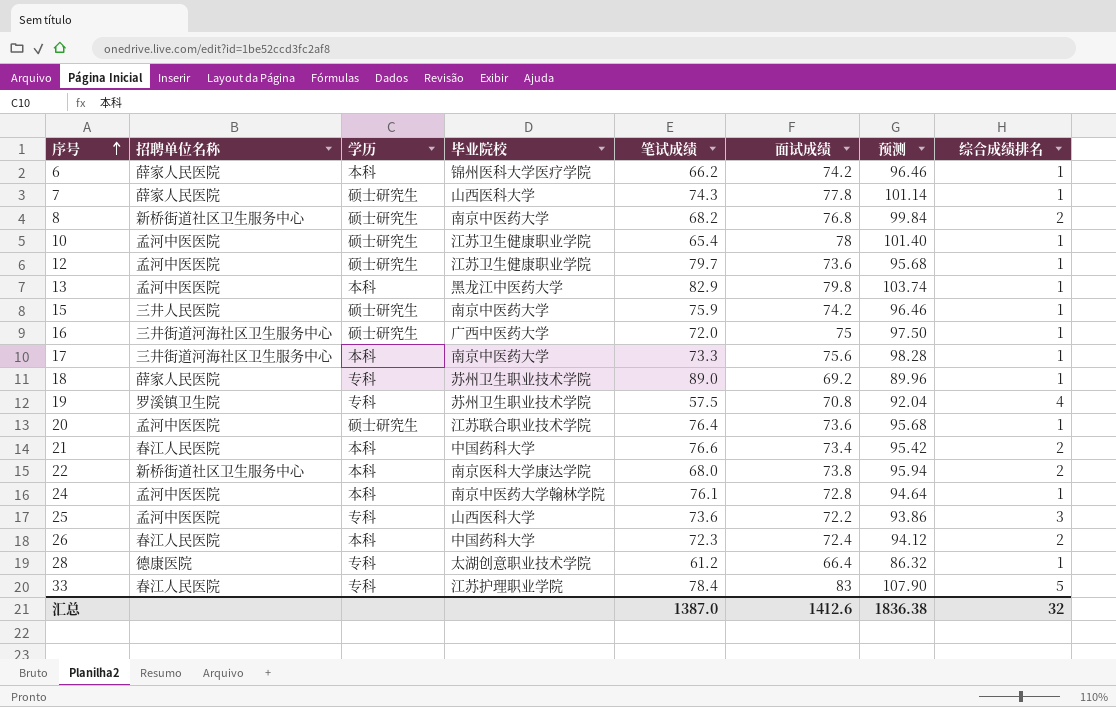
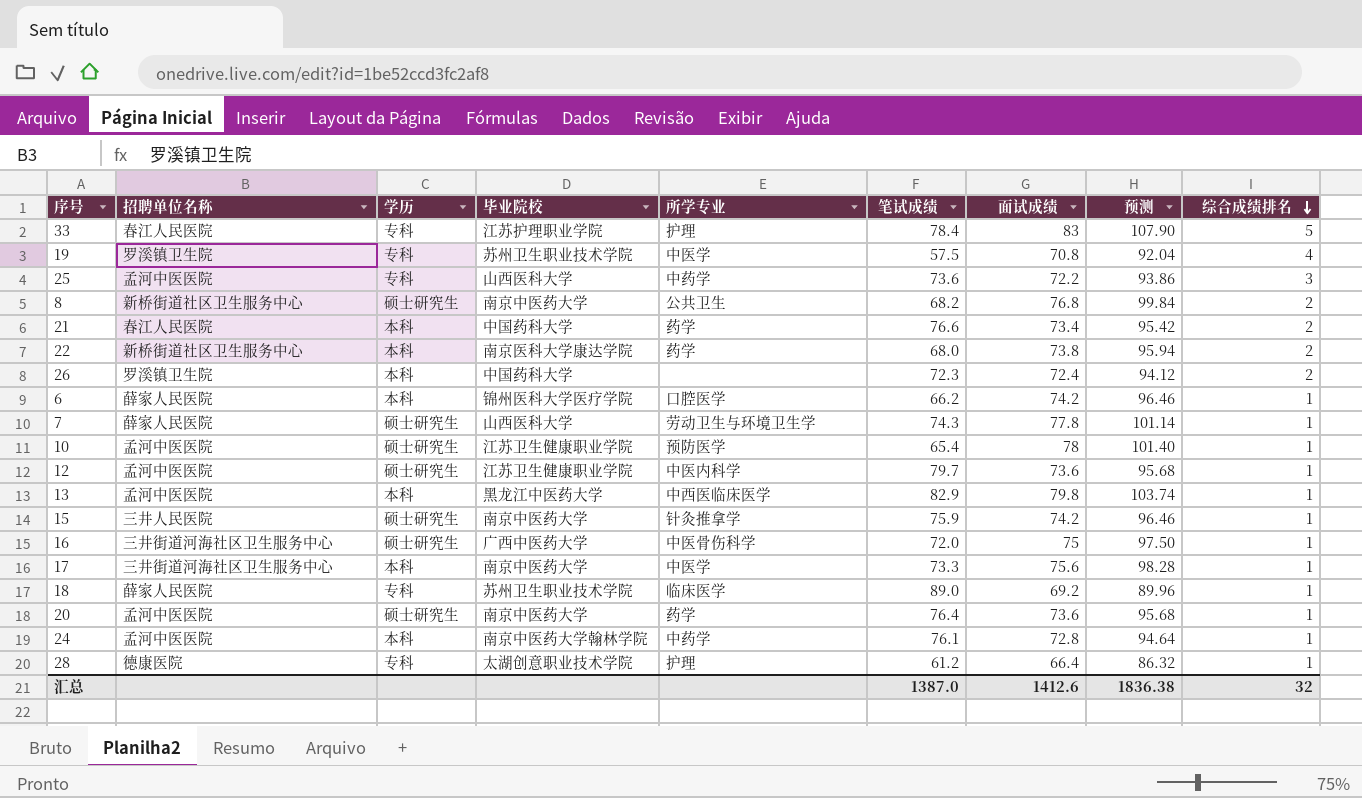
row order: 序号 ascending -> 综合成绩排名 descending
column 所学专业 | position: none -> 5
26 | 招聘单位名称: 春江人民医院 -> 罗溪镇卫生院
20 | 毕业院校: 江苏联合职业技术学院 -> 南京中医药大学

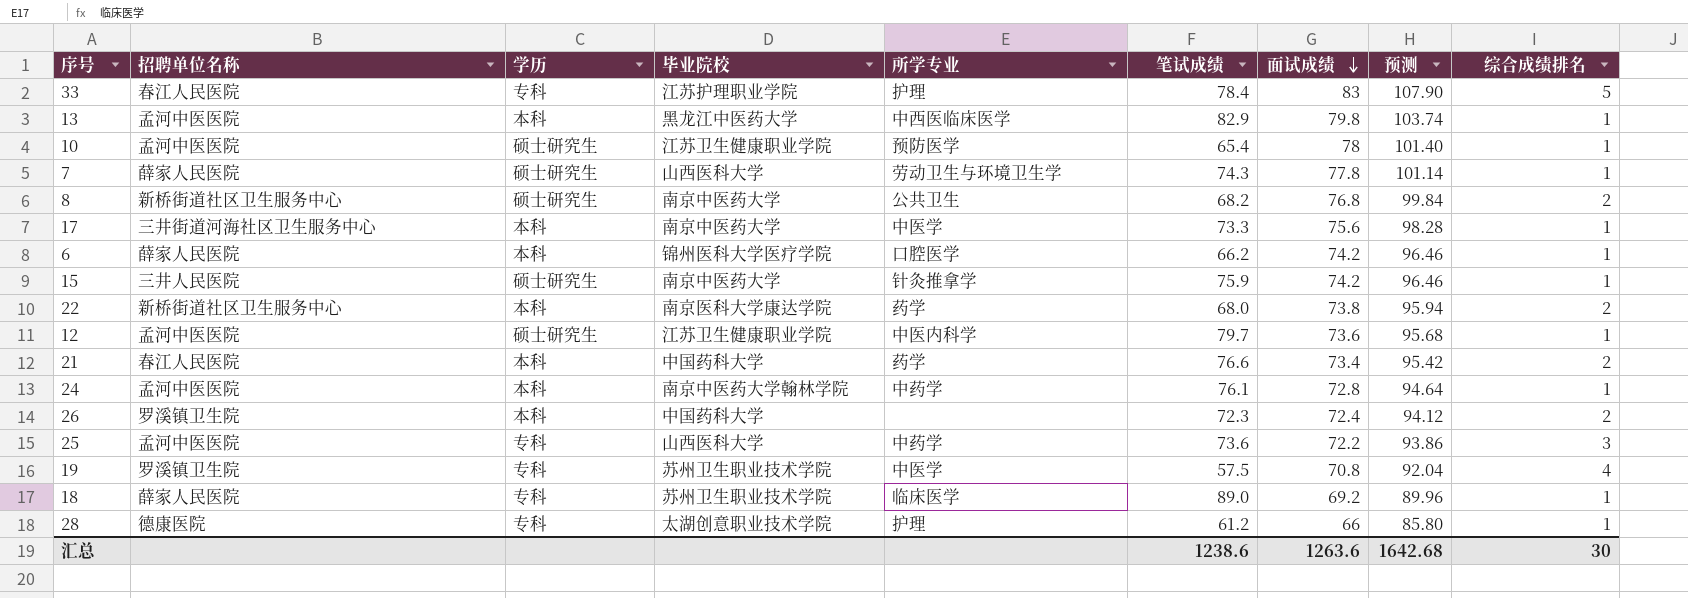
row order: 综合成绩排名 descending -> 面试成绩 descending
row 16: 三井街道河海社区卫生服务中心 | 硕士研究生 | 广西中医药大学 | 中医骨伤科学 | 72.0 | 75 | 97.50 | 1 -> none
row 20: 孟河中医医院 | 硕士研究生 | 南京中医药大学 | 药学 | 76.4 | 73.6 | 95.68 | 1 -> none
28 | 面试成绩: 66.4 -> 66
28 | 预测: 86.32 -> 85.80
汇总 | 笔试成绩: 1387.0 -> 1238.6
汇总 | 面试成绩: 1412.6 -> 1263.6
汇总 | 预测: 1836.38 -> 1642.68
汇总 | 综合成绩排名: 32 -> 30

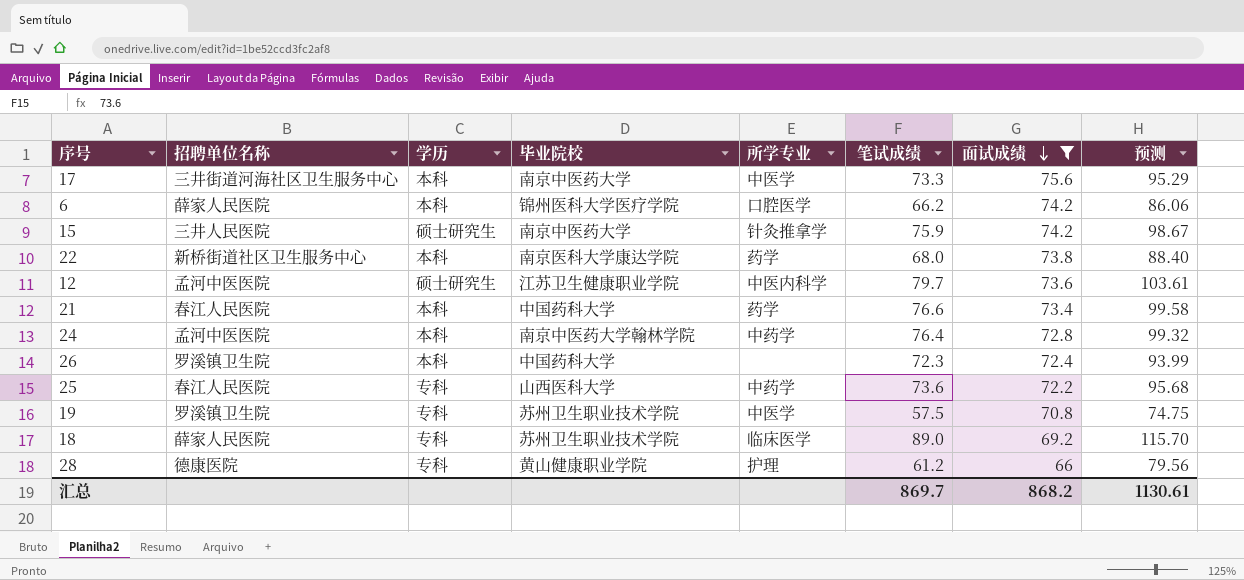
filter: none -> 面试成绩 <= 75.6
column 综合成绩排名 | position: 9 -> none
column 预测 | formula: [面试成绩] * 1.3 -> [笔试成绩] * 1.3
24 | 笔试成绩: 76.1 -> 76.4
25 | 招聘单位名称: 孟河中医医院 -> 春江人民医院
28 | 毕业院校: 太湖创意职业技术学院 -> 黄山健康职业学院
汇总 | 笔试成绩: 1238.6 -> 869.7
汇总 | 面试成绩: 1263.6 -> 868.2
汇总 | 预测: 1642.68 -> 1130.61

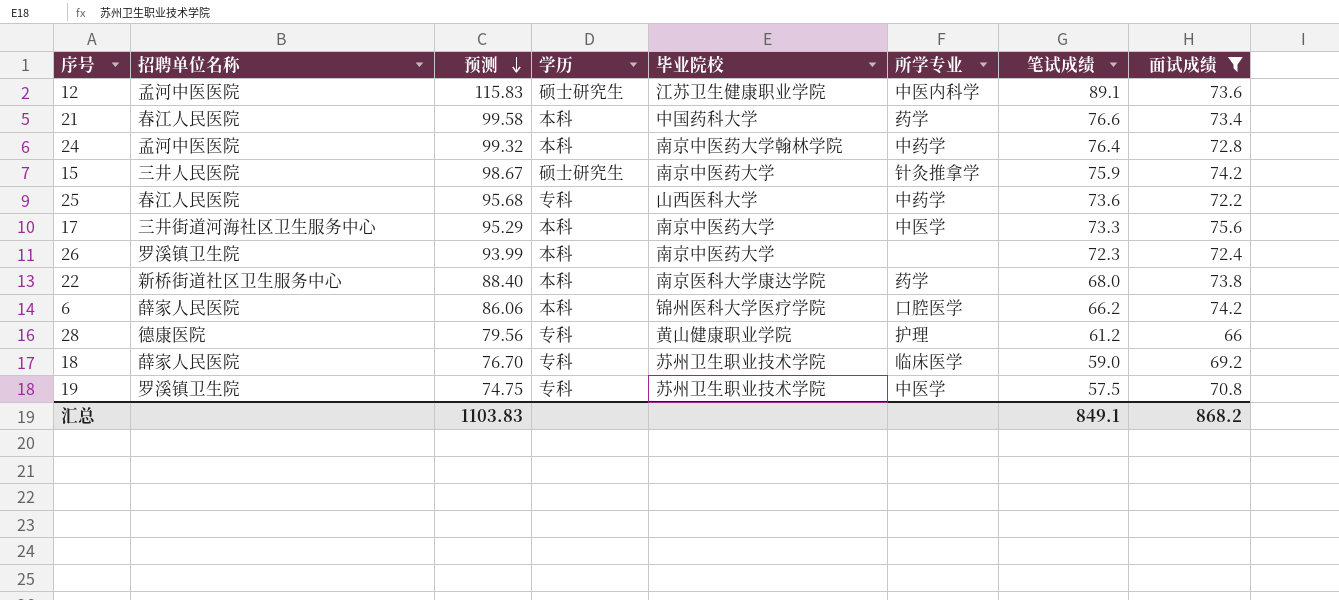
row order: 面试成绩 descending -> 预测 descending
column 预测 | position: 8 -> 3
12 | 预测: 103.61 -> 115.83
12 | 笔试成绩: 79.7 -> 89.1
26 | 毕业院校: 中国药科大学 -> 南京中医药大学
18 | 预测: 115.70 -> 76.70
18 | 笔试成绩: 89.0 -> 59.0
汇总 | 预测: 1130.61 -> 1103.83
汇总 | 笔试成绩: 869.7 -> 849.1

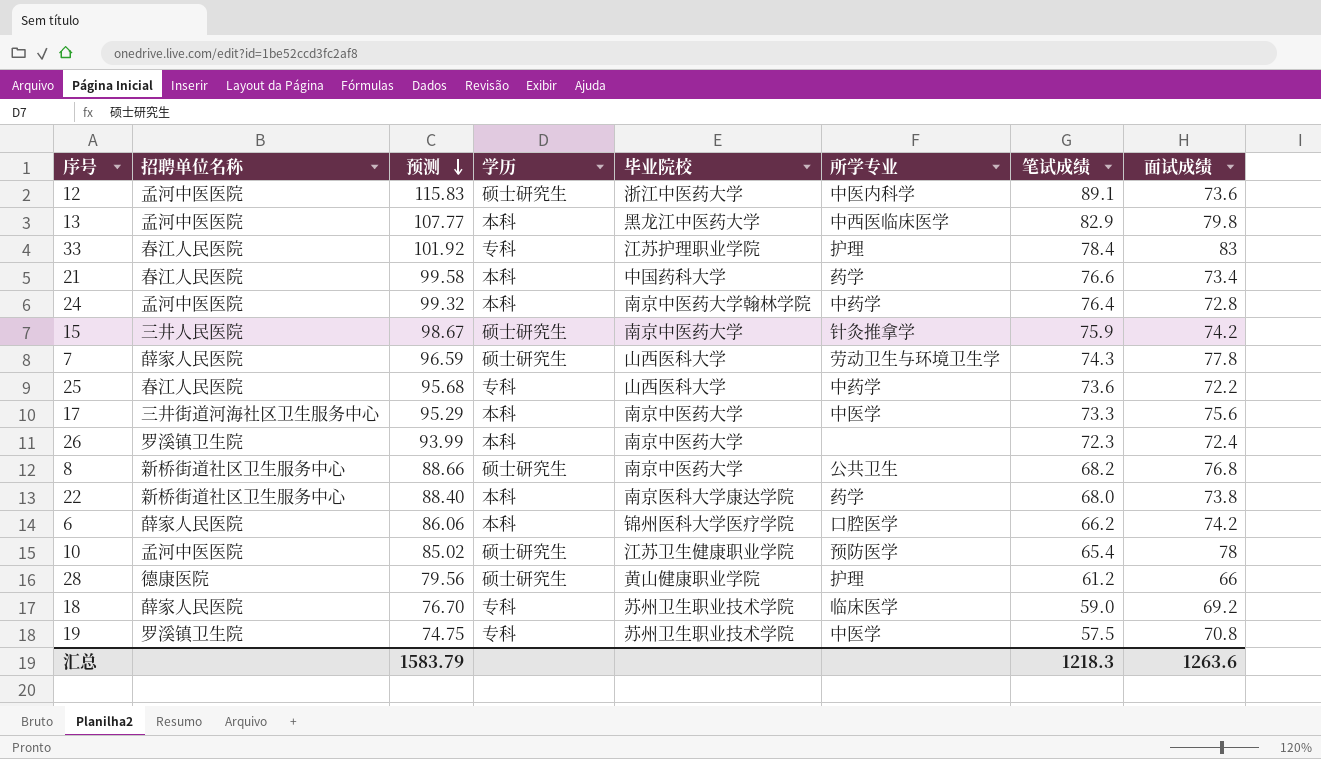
filter: 面试成绩 <= 75.6 -> none
12 | 毕业院校: 江苏卫生健康职业学院 -> 浙江中医药大学
28 | 学历: 专科 -> 硕士研究生
汇总 | 预测: 1103.83 -> 1583.79
汇总 | 笔试成绩: 849.1 -> 1218.3
汇总 | 面试成绩: 868.2 -> 1263.6

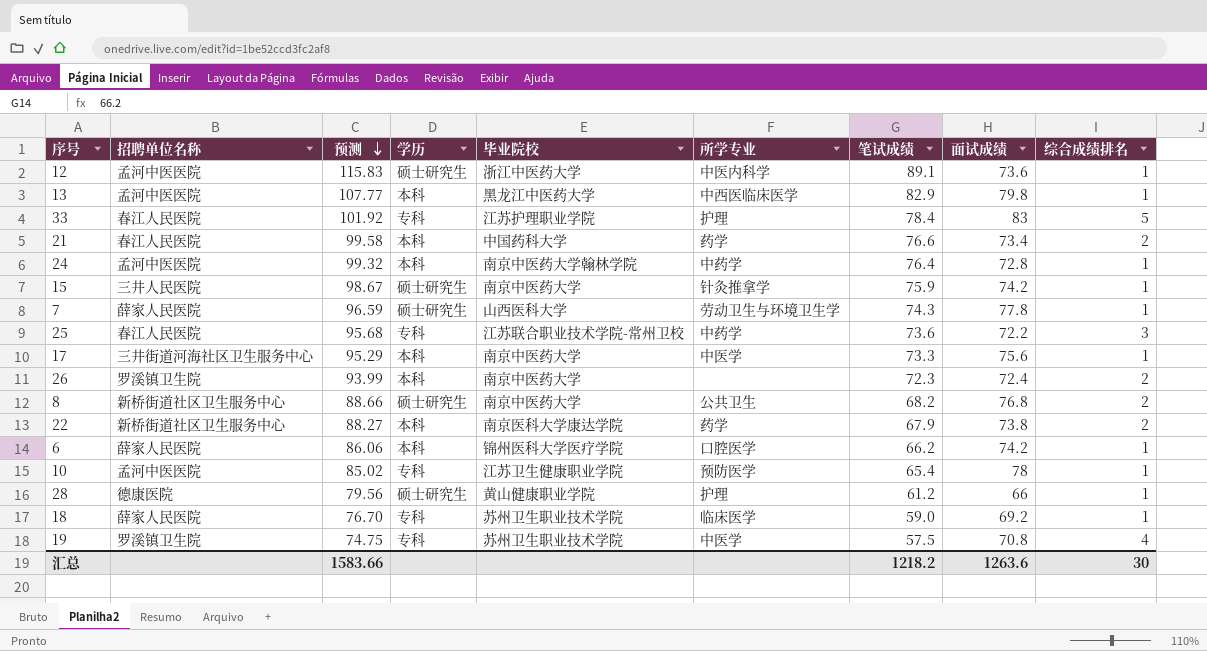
column 综合成绩排名 | position: none -> 9
25 | 毕业院校: 山西医科大学 -> 江苏联合职业技术学院-常州卫校
22 | 预测: 88.40 -> 88.27
22 | 笔试成绩: 68.0 -> 67.9
10 | 学历: 硕士研究生 -> 专科
汇总 | 预测: 1583.79 -> 1583.66
汇总 | 笔试成绩: 1218.3 -> 1218.2

